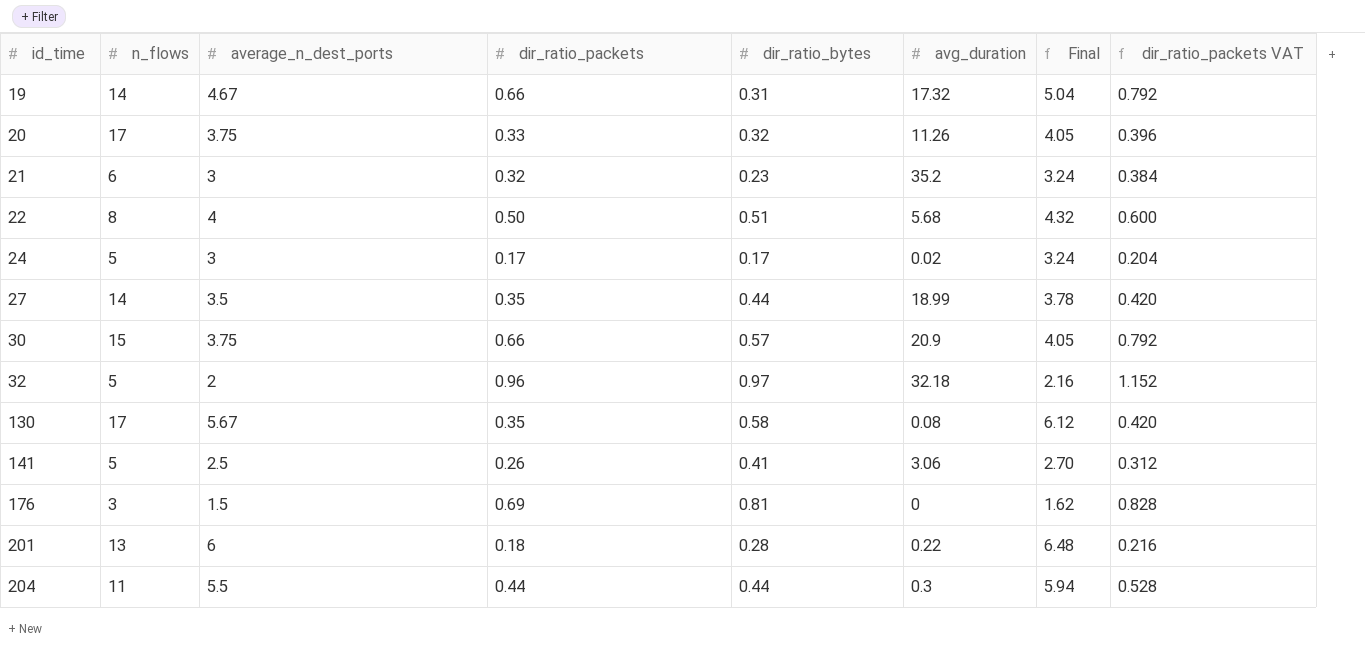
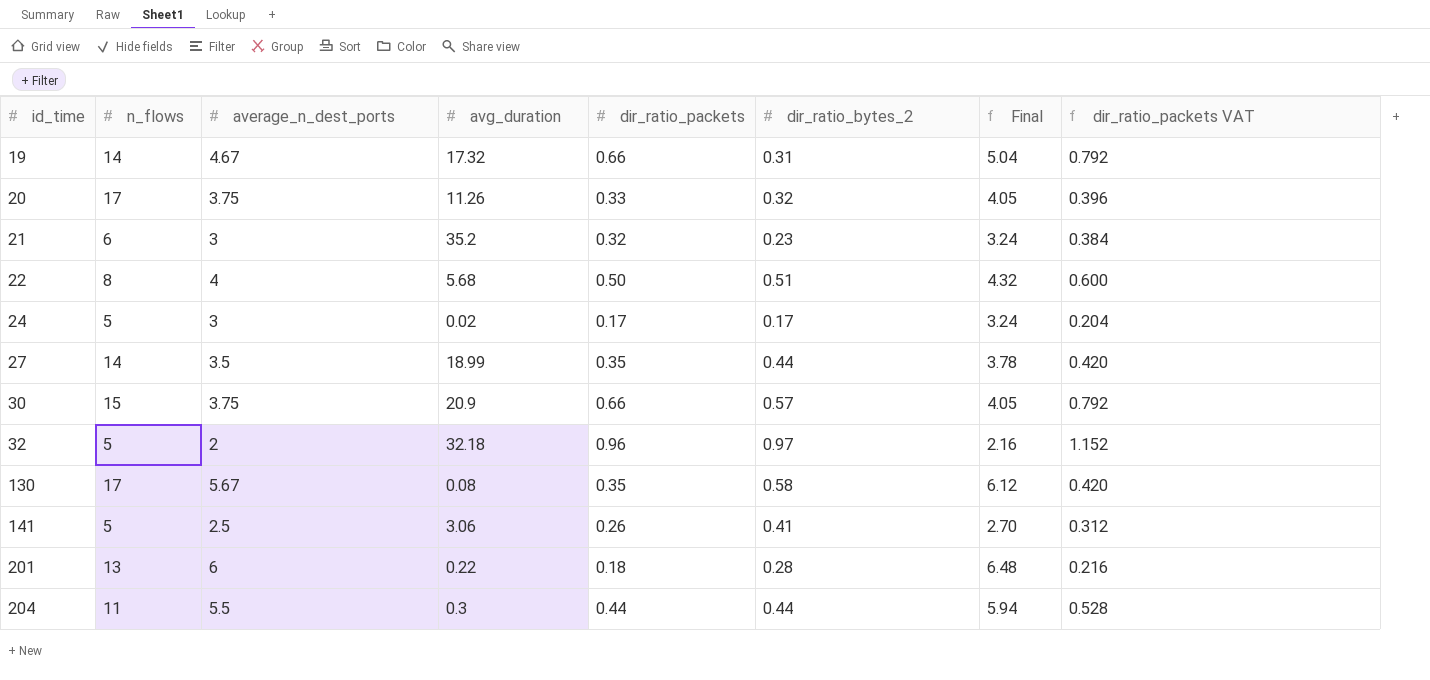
column avg_duration | position: 6 -> 4
column name: dir_ratio_bytes -> dir_ratio_bytes_2
row 176: 3 | 1.5 | 0.69 | 0.81 | 0 | 1.62 | 0.828 -> none

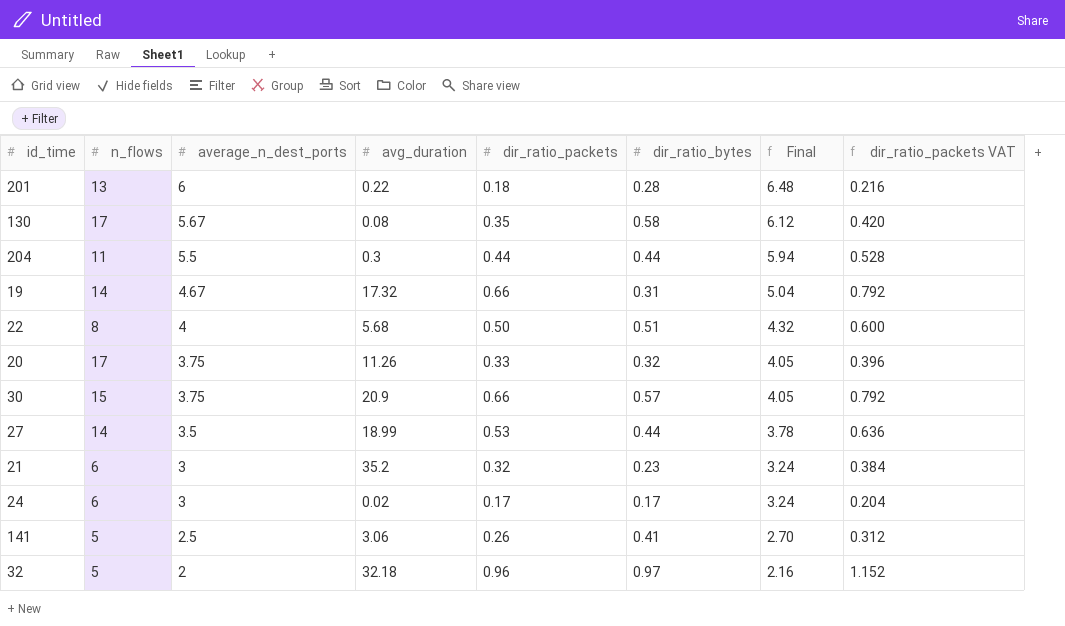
row order: id_time ascending -> average_n_dest_ports descending
column name: dir_ratio_bytes_2 -> dir_ratio_bytes
27 | dir_ratio_packets: 0.35 -> 0.53
27 | dir_ratio_packets VAT: 0.420 -> 0.636
24 | n_flows: 5 -> 6

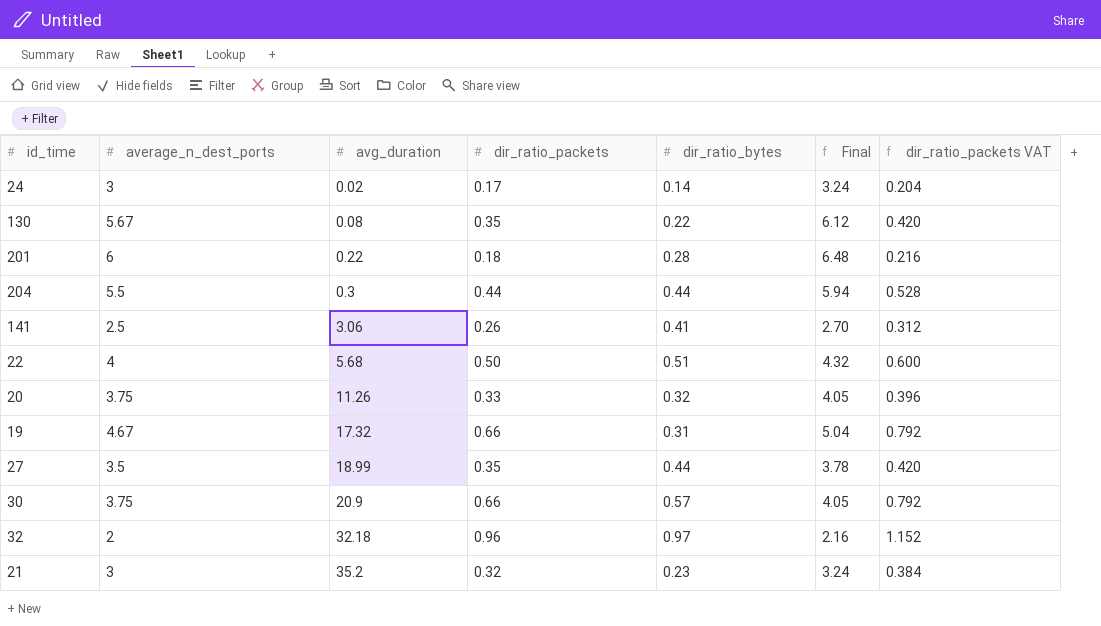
row order: average_n_dest_ports descending -> avg_duration ascending
column n_flows | position: 2 -> none
24 | dir_ratio_bytes: 0.17 -> 0.14
130 | dir_ratio_bytes: 0.58 -> 0.22
27 | dir_ratio_packets: 0.53 -> 0.35
27 | dir_ratio_packets VAT: 0.636 -> 0.420

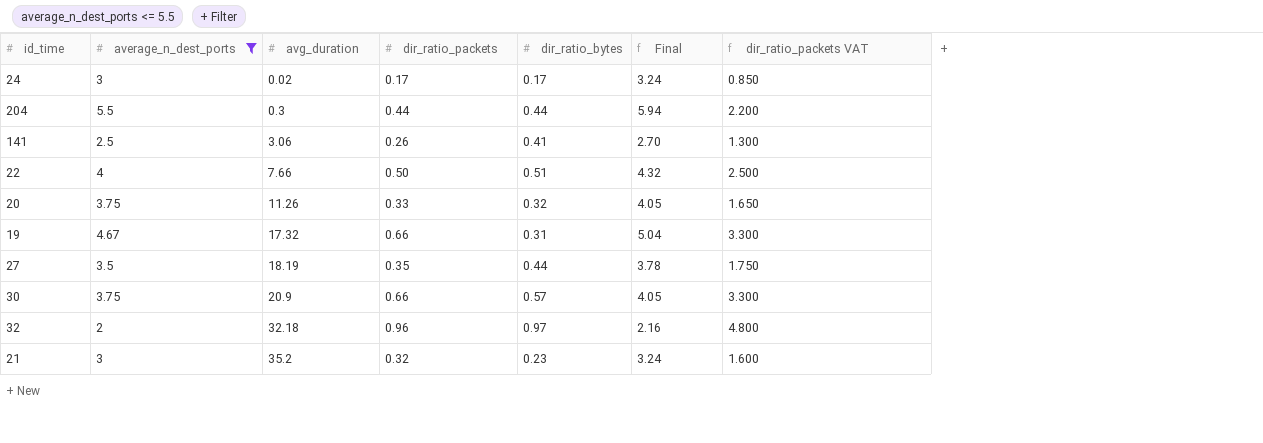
filter: none -> average_n_dest_ports <= 5.5
column dir_ratio_packets VAT | formula: [dir_ratio_packets] * 1.2 -> [dir_ratio_packets] * 5
24 | dir_ratio_bytes: 0.14 -> 0.17
22 | avg_duration: 5.68 -> 7.66
27 | avg_duration: 18.99 -> 18.19

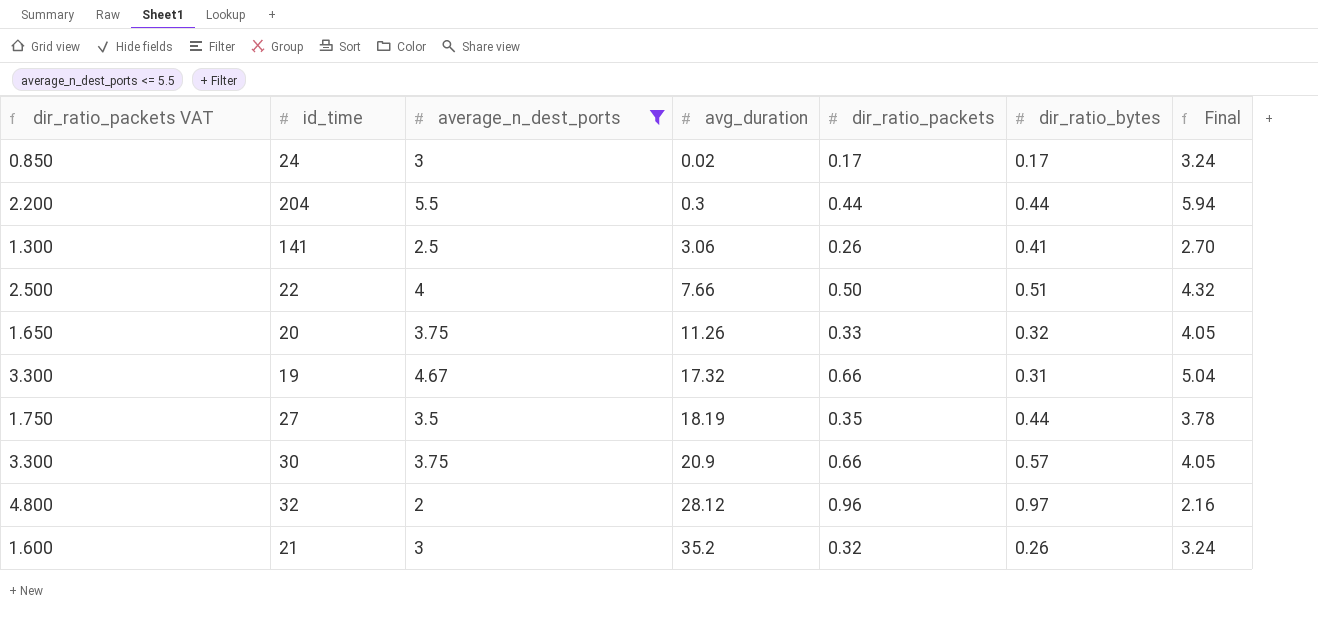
column dir_ratio_packets VAT | position: 7 -> 1
32 | avg_duration: 32.18 -> 28.12
21 | dir_ratio_bytes: 0.23 -> 0.26

